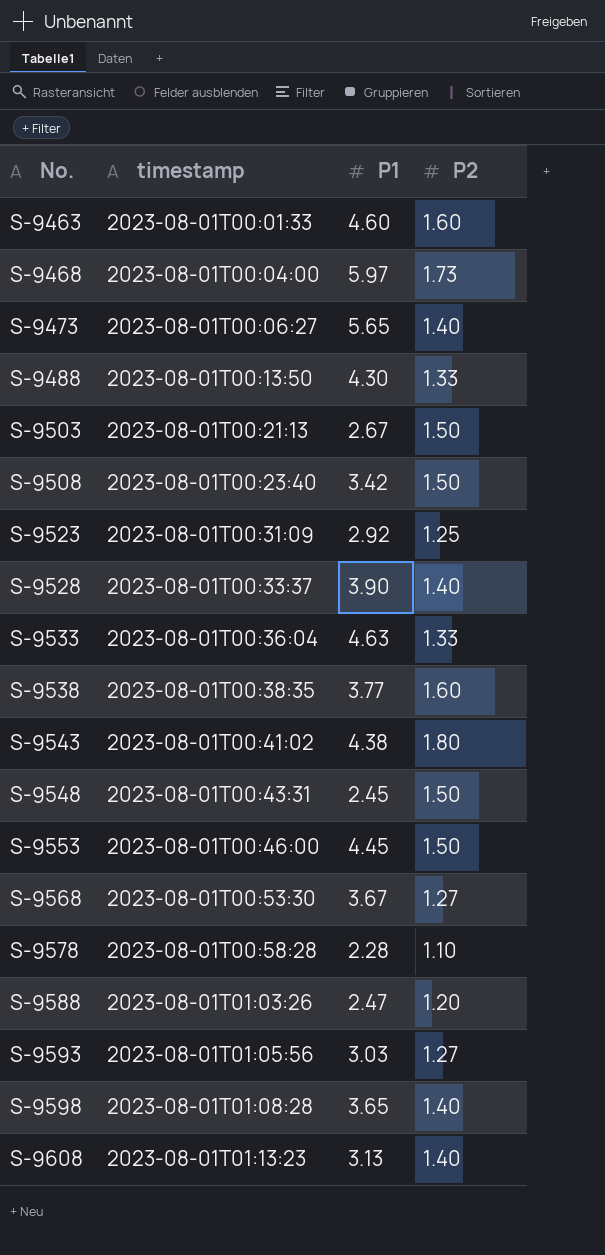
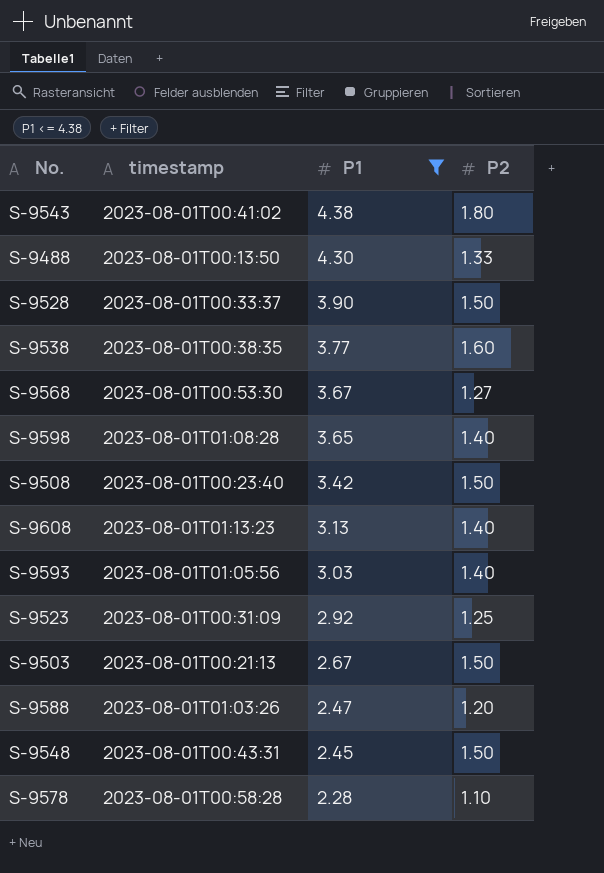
filter: none -> P1 <= 4.38
row order: No. ascending -> P1 descending
S-9528 | P2: 1.40 -> 1.50
S-9593 | P2: 1.27 -> 1.40

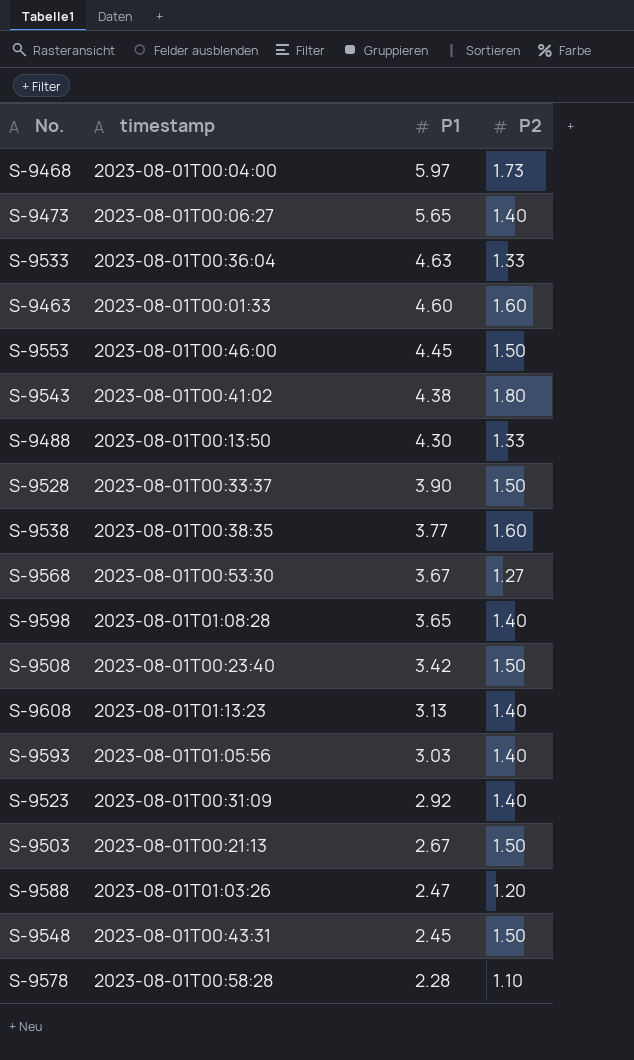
filter: P1 <= 4.38 -> none
S-9523 | P2: 1.25 -> 1.40

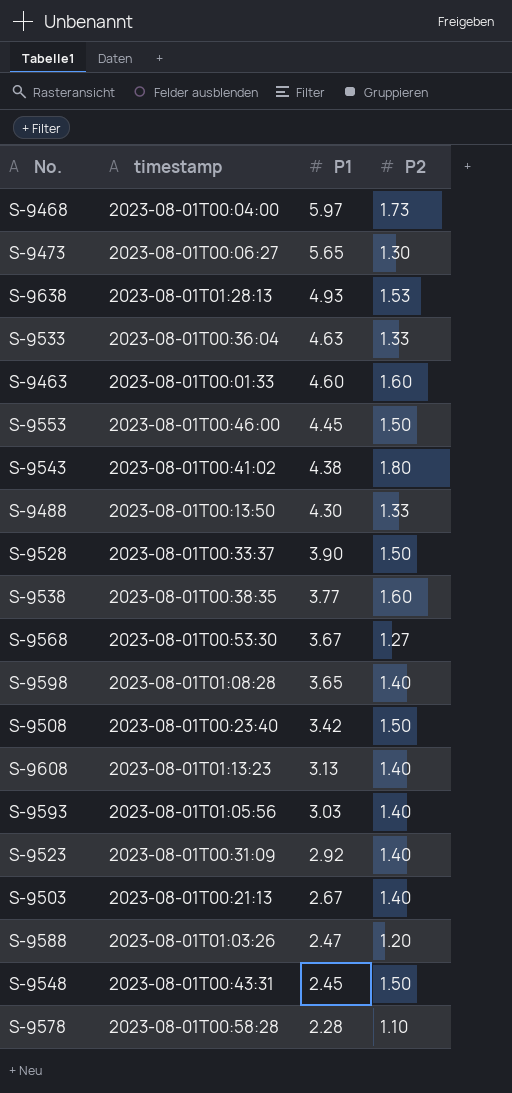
S-9473 | P2: 1.40 -> 1.30
row S-9638: none -> 2023-08-01T01:28:13 | 4.93 | 1.53
S-9503 | P2: 1.50 -> 1.40

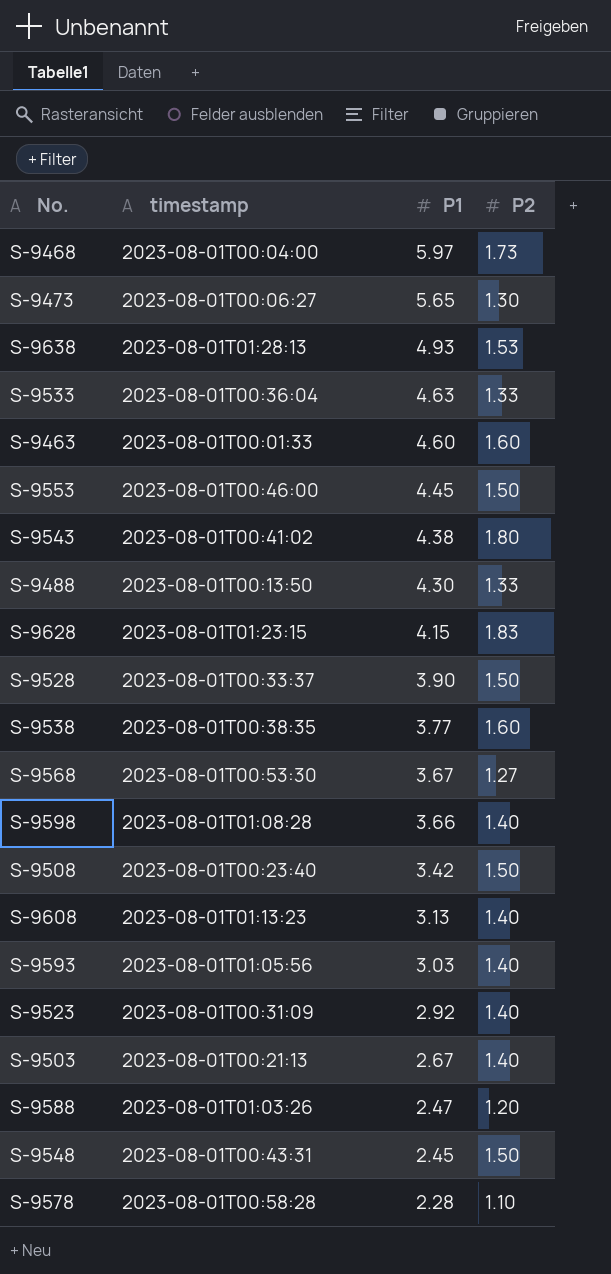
row S-9628: none -> 2023-08-01T01:23:15 | 4.15 | 1.83
S-9598 | P1: 3.65 -> 3.66

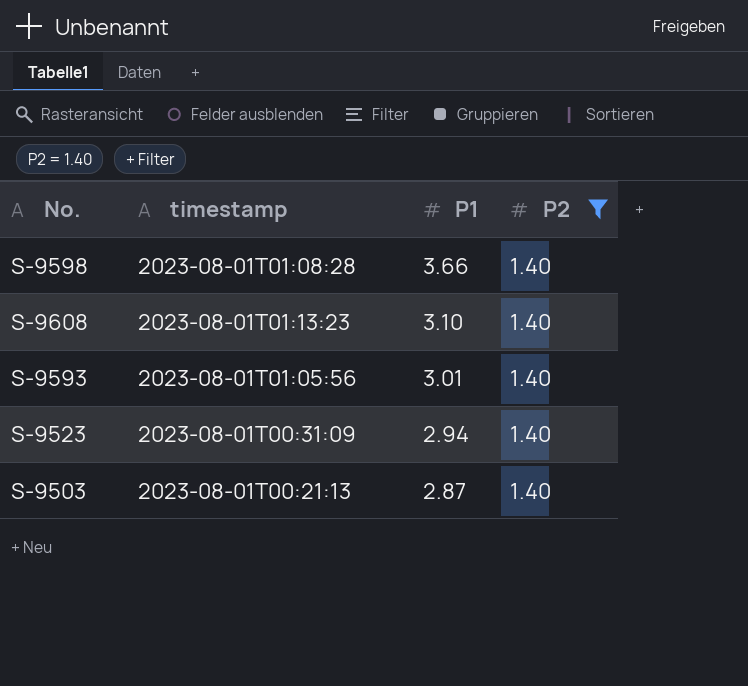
filter: none -> P2 = 1.40
S-9608 | P1: 3.13 -> 3.10
S-9593 | P1: 3.03 -> 3.01
S-9523 | P1: 2.92 -> 2.94
S-9503 | P1: 2.67 -> 2.87

